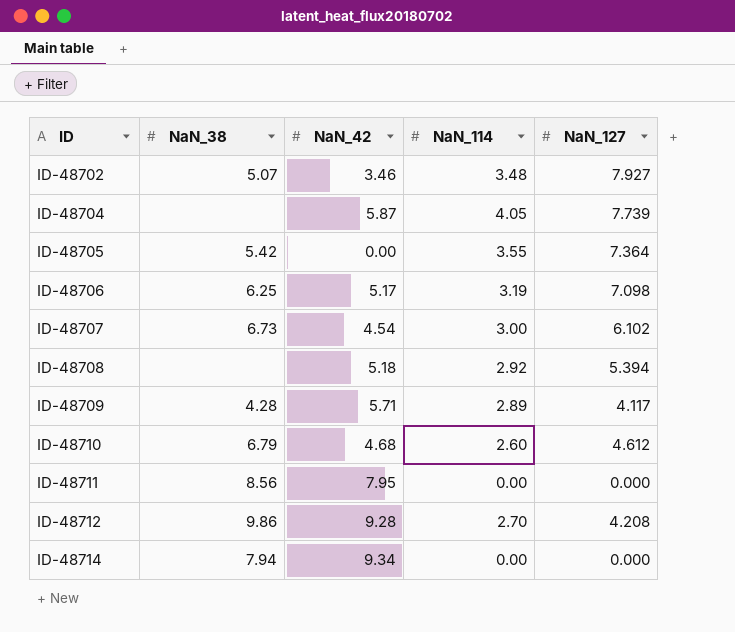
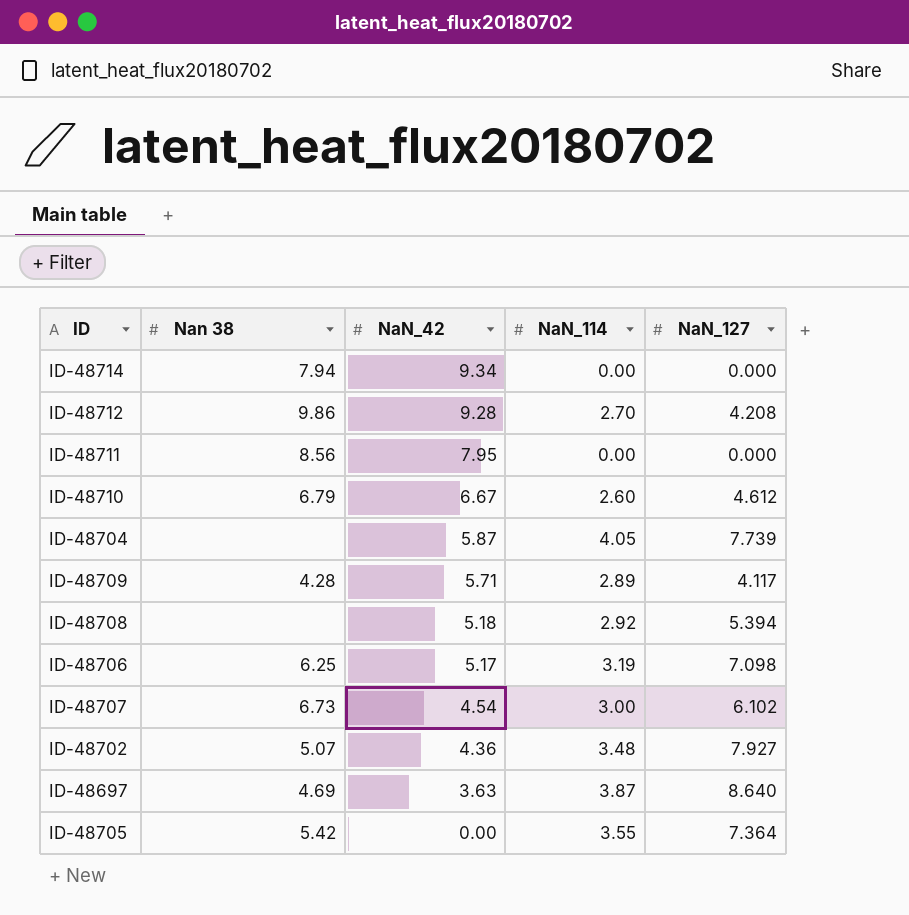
row order: ID ascending -> NaN_42 descending
column name: NaN_38 -> Nan 38
ID-48710 | NaN_42: 4.68 -> 6.67
ID-48702 | NaN_42: 3.46 -> 4.36
row ID-48697: none -> 4.69 | 3.63 | 3.87 | 8.640

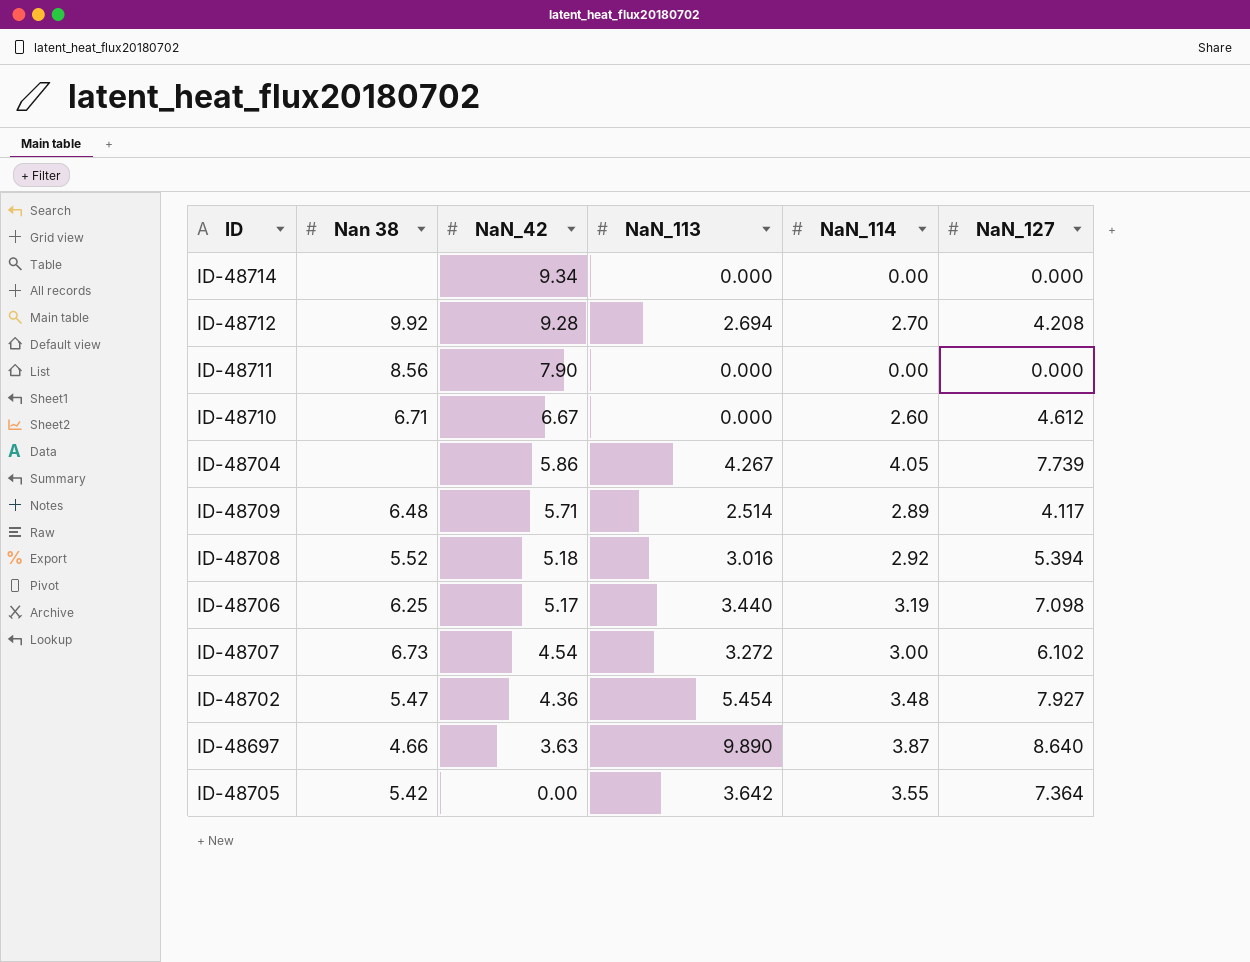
column NaN_113 | position: none -> 4
ID-48714 | Nan 38: 7.94 -> none
ID-48712 | Nan 38: 9.86 -> 9.92
ID-48711 | NaN_42: 7.95 -> 7.90
ID-48710 | Nan 38: 6.79 -> 6.71
ID-48704 | NaN_42: 5.87 -> 5.86
ID-48709 | Nan 38: 4.28 -> 6.48
ID-48708 | Nan 38: none -> 5.52
ID-48702 | Nan 38: 5.07 -> 5.47
ID-48697 | Nan 38: 4.69 -> 4.66

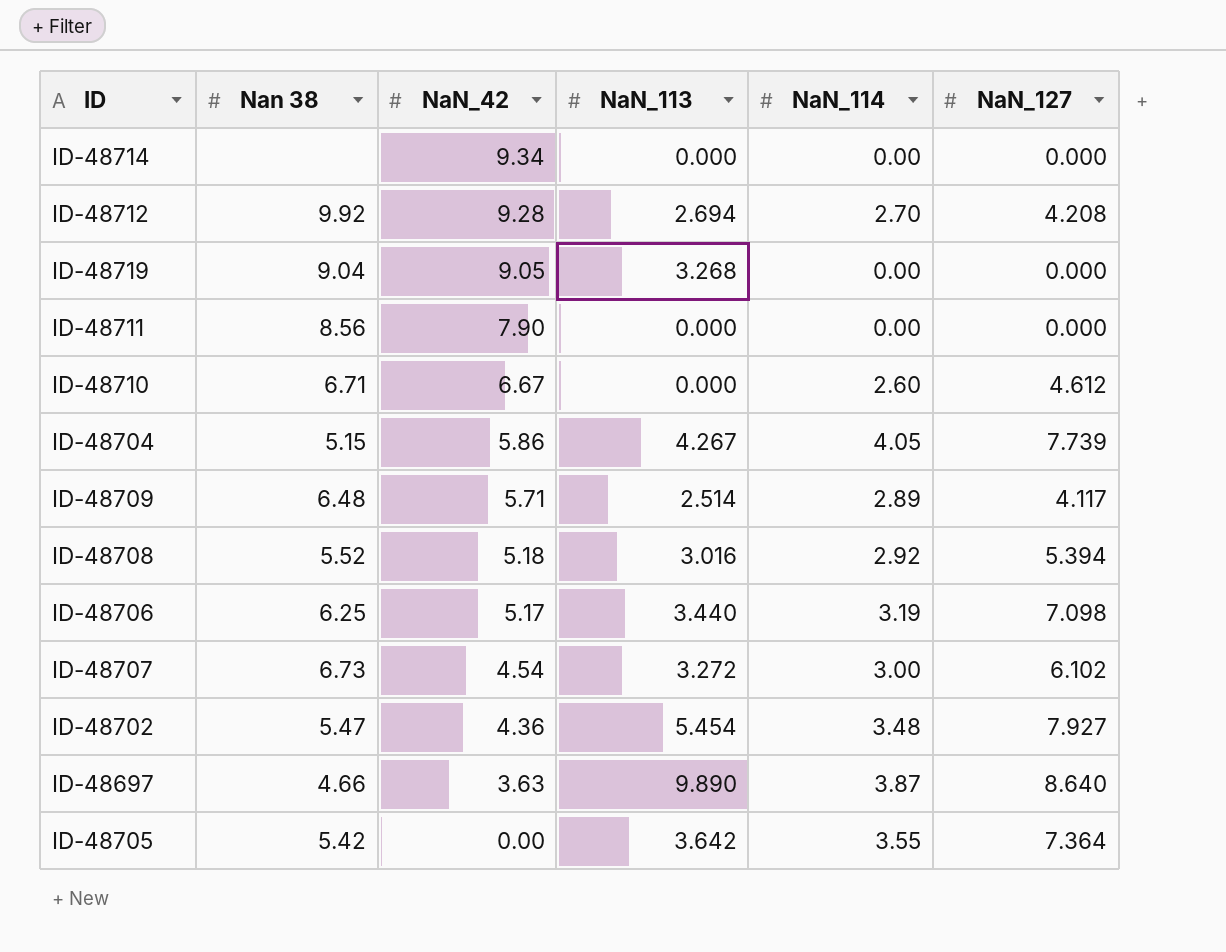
row ID-48719: none -> 9.04 | 9.05 | 3.268 | 0.00 | 0.000
ID-48704 | Nan 38: none -> 5.15

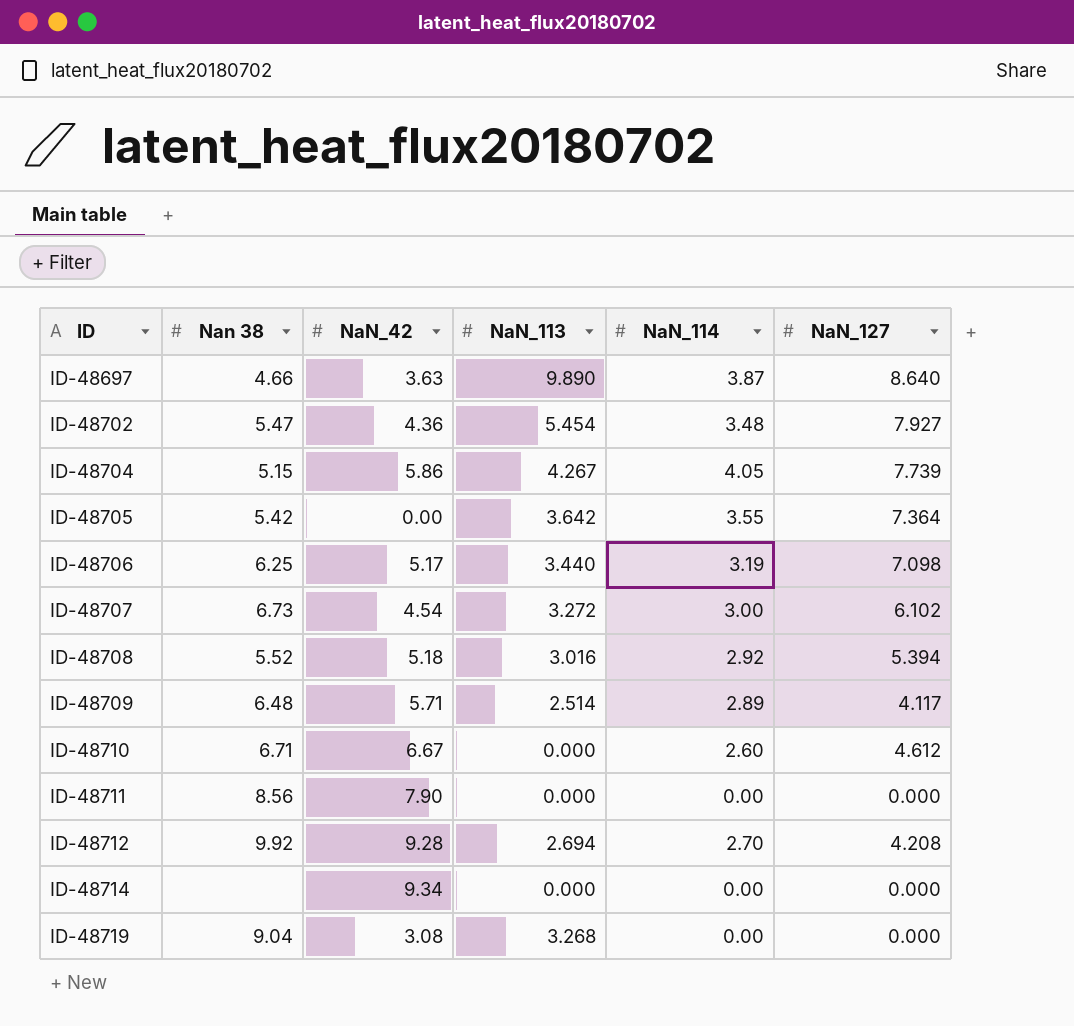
row order: NaN_42 descending -> ID ascending
ID-48719 | NaN_42: 9.05 -> 3.08

